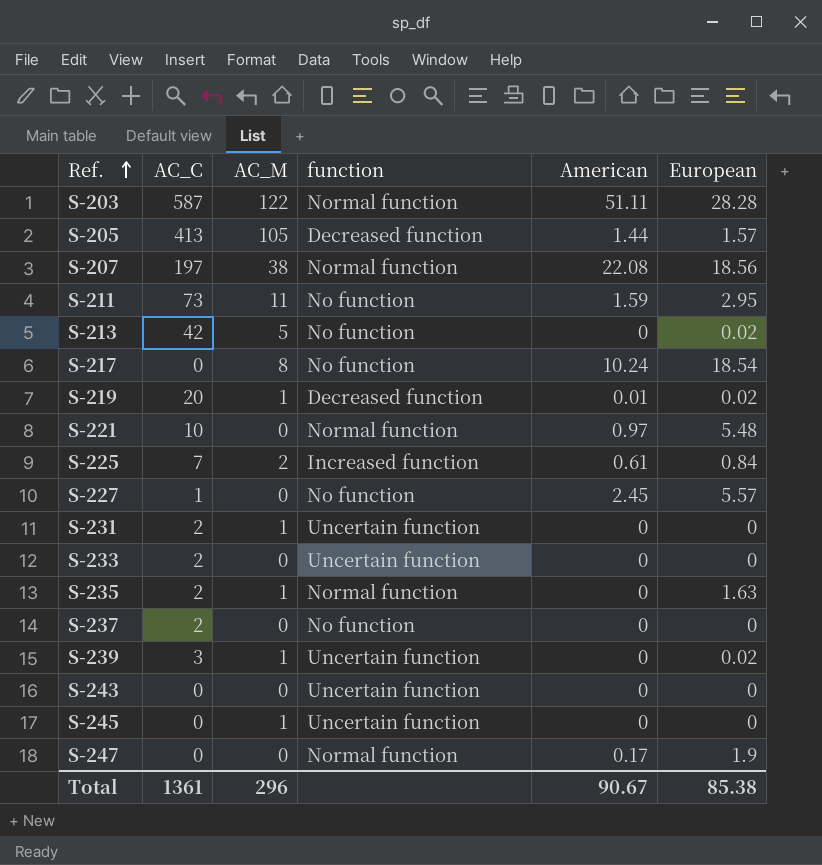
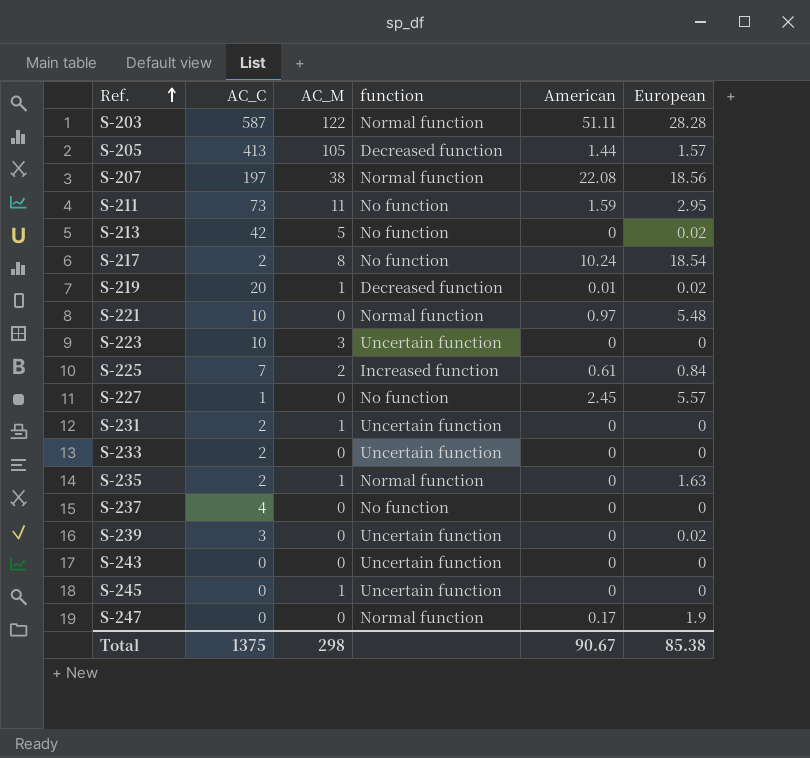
S-217 | AC_C: 0 -> 2
row S-223: none -> 10 | 3 | Uncertain function | 0 | 0
S-237 | AC_C: 2 -> 4
S-239 | AC_M: 1 -> 0
Total | AC_C: 1361 -> 1375
Total | AC_M: 296 -> 298

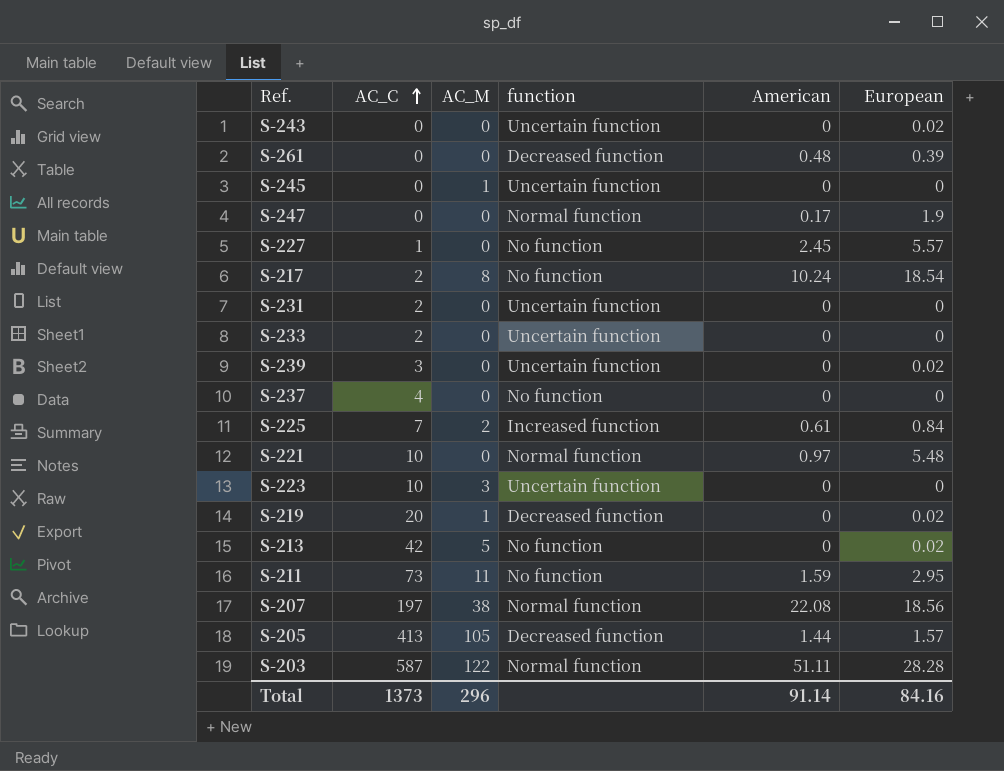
row order: Ref. ascending -> AC_C ascending
row S-235: 2 | 1 | Normal function | 0 | 1.63 -> none
S-243 | European: 0 -> 0.02
row S-261: none -> 0 | 0 | Decreased function | 0.48 | 0.39
S-231 | AC_M: 1 -> 0
S-219 | American: 0.01 -> 0
Total | AC_C: 1375 -> 1373
Total | AC_M: 298 -> 296
Total | American: 90.67 -> 91.14
Total | European: 85.38 -> 84.16

